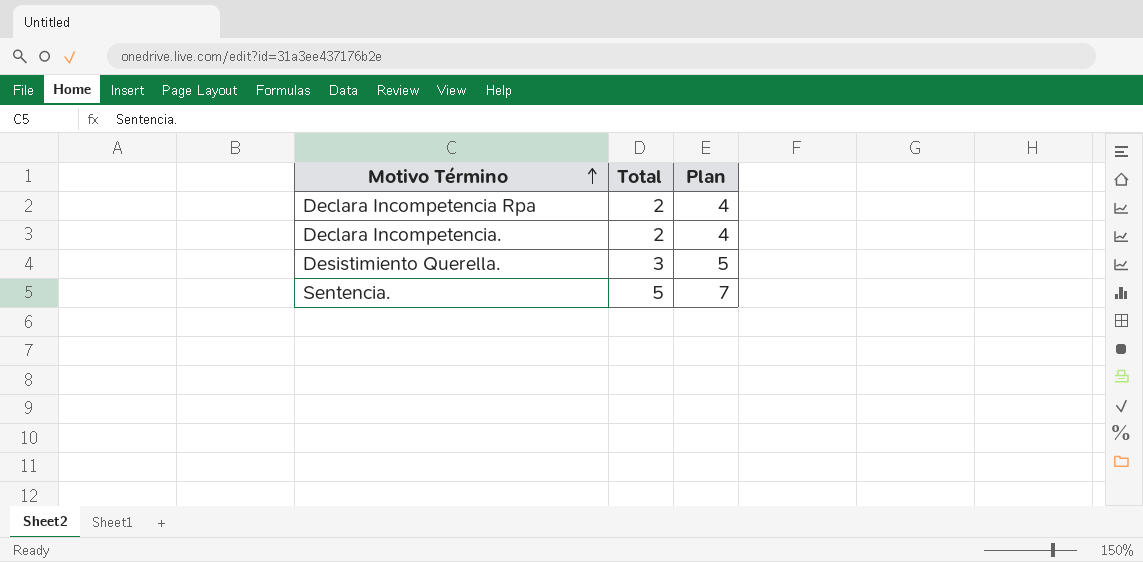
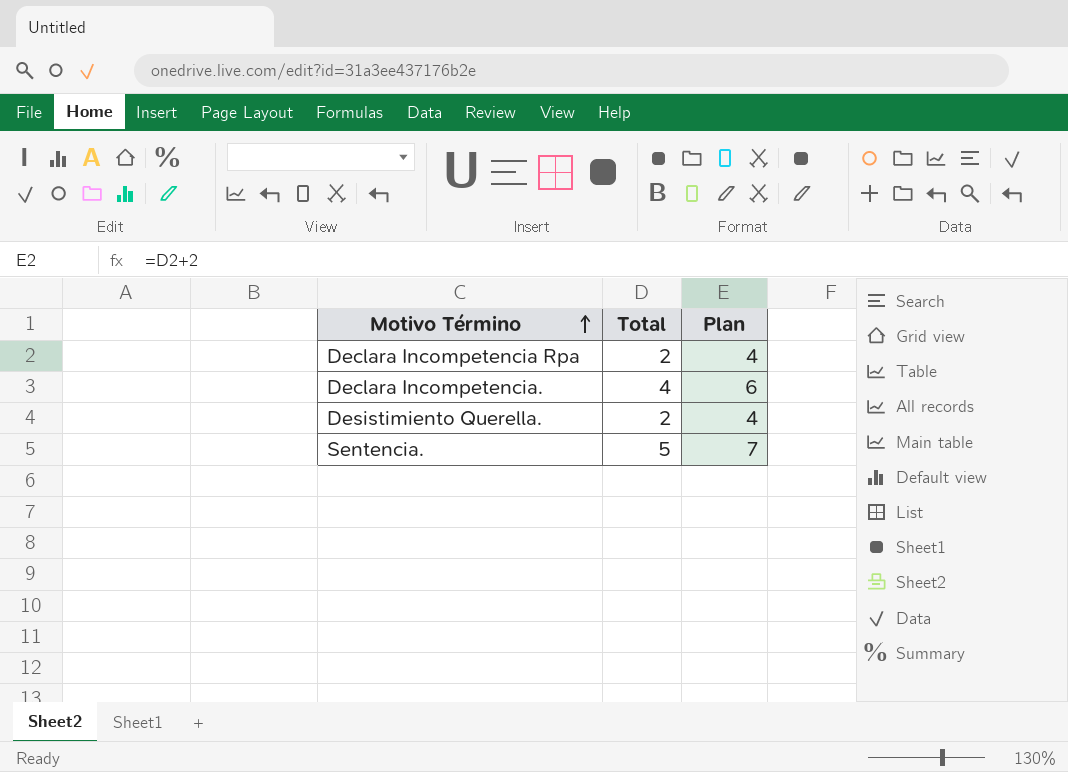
Declara Incompetencia. | Total: 2 -> 4
Declara Incompetencia. | Plan: 4 -> 6
Desistimiento Querella. | Total: 3 -> 2
Desistimiento Querella. | Plan: 5 -> 4

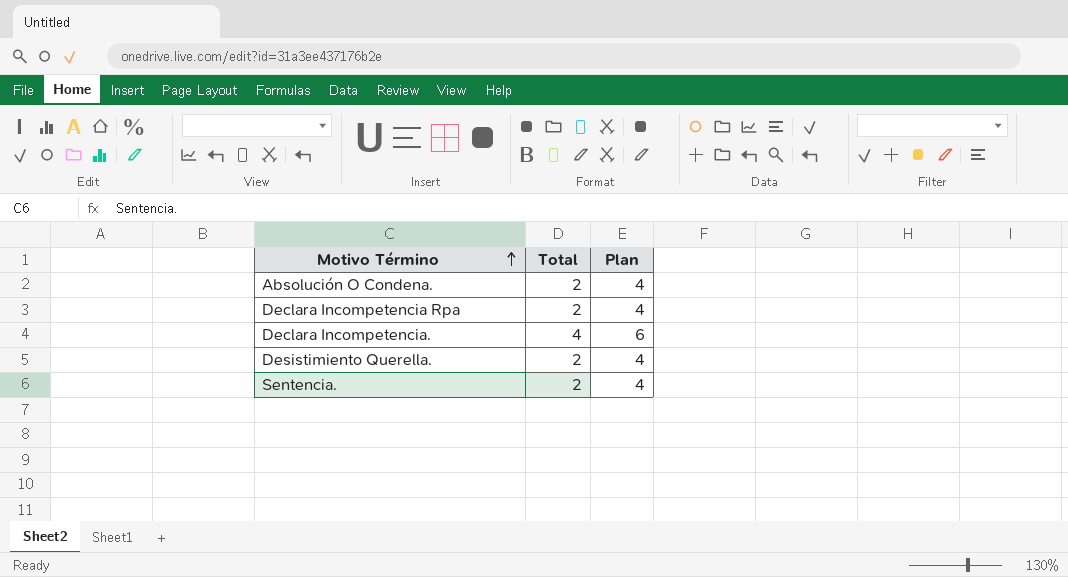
row Absolución O Condena.: none -> 2 | 4
Sentencia. | Total: 5 -> 2
Sentencia. | Plan: 7 -> 4

